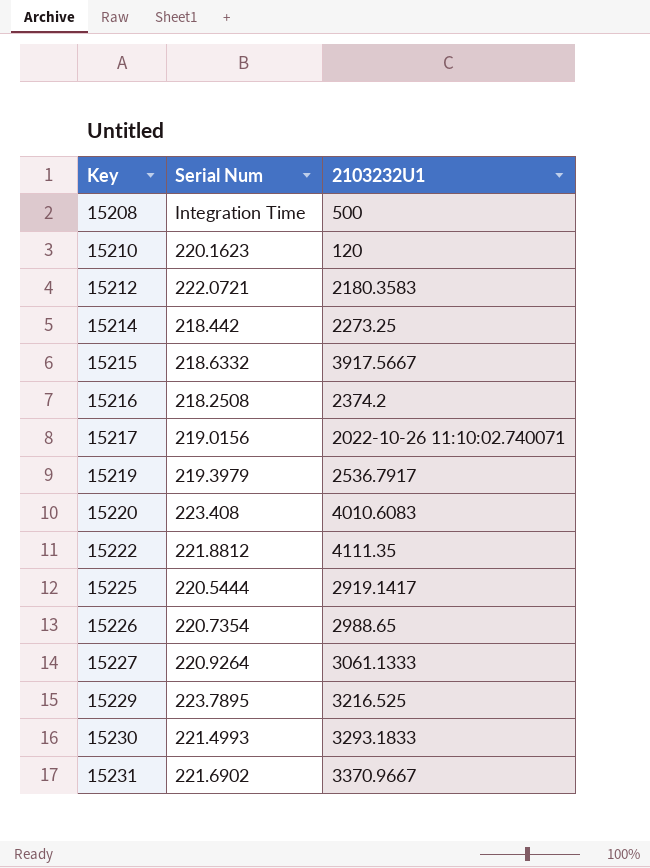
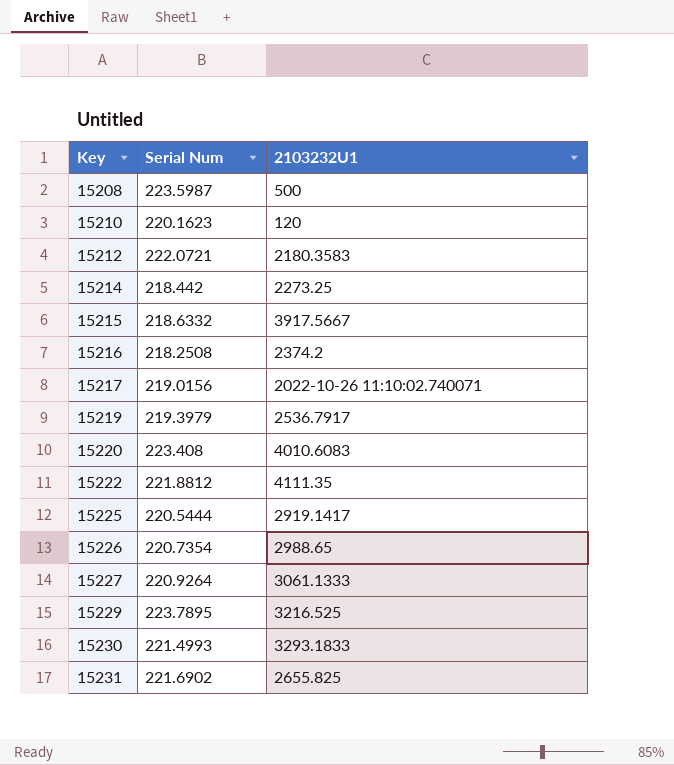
15208 | Serial Num: Integration Time -> 223.5987
15231 | 2103232U1: 3370.9667 -> 2655.825

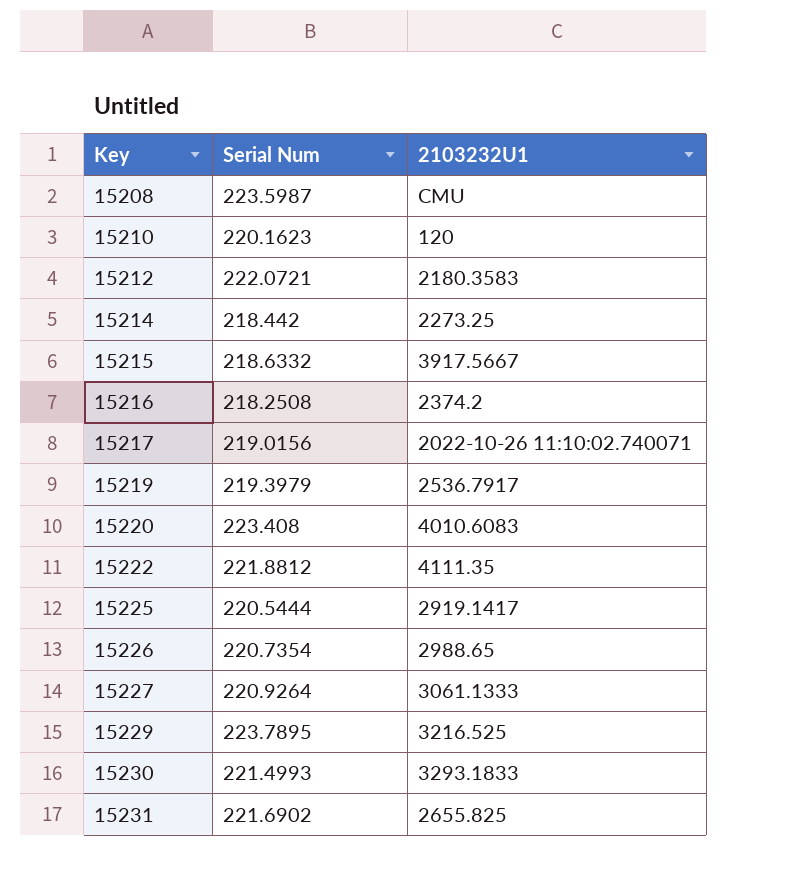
15208 | 2103232U1: 500 -> CMU

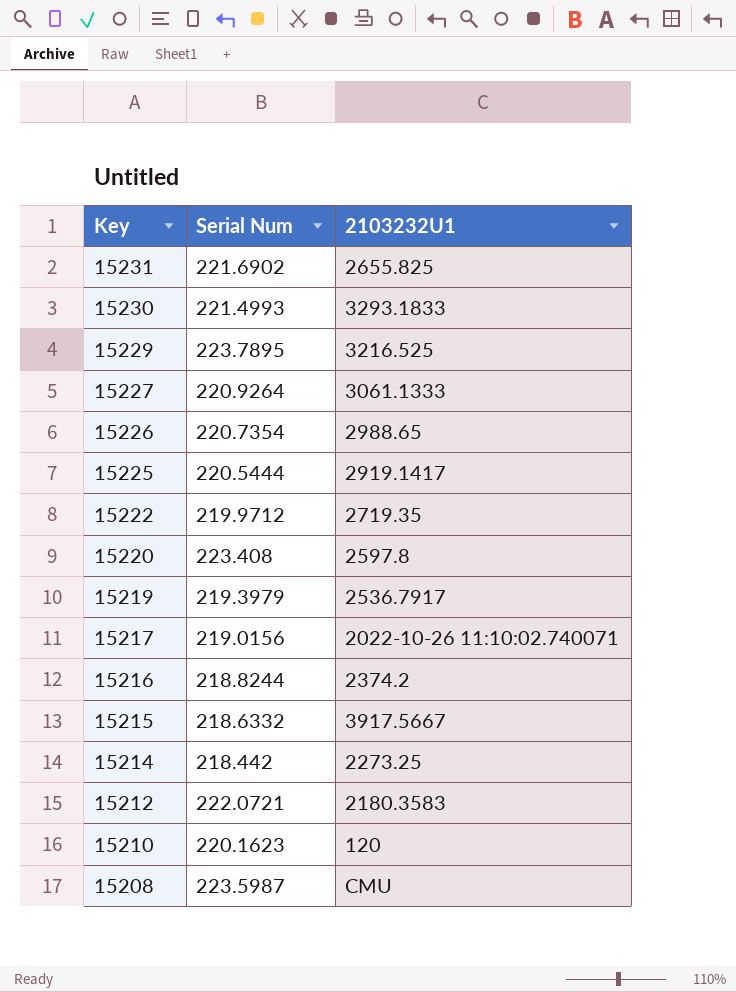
row order: Key ascending -> Key descending
15222 | Serial Num: 221.8812 -> 219.9712
15222 | 2103232U1: 4111.35 -> 2719.35
15220 | 2103232U1: 4010.6083 -> 2597.8
15216 | Serial Num: 218.2508 -> 218.8244

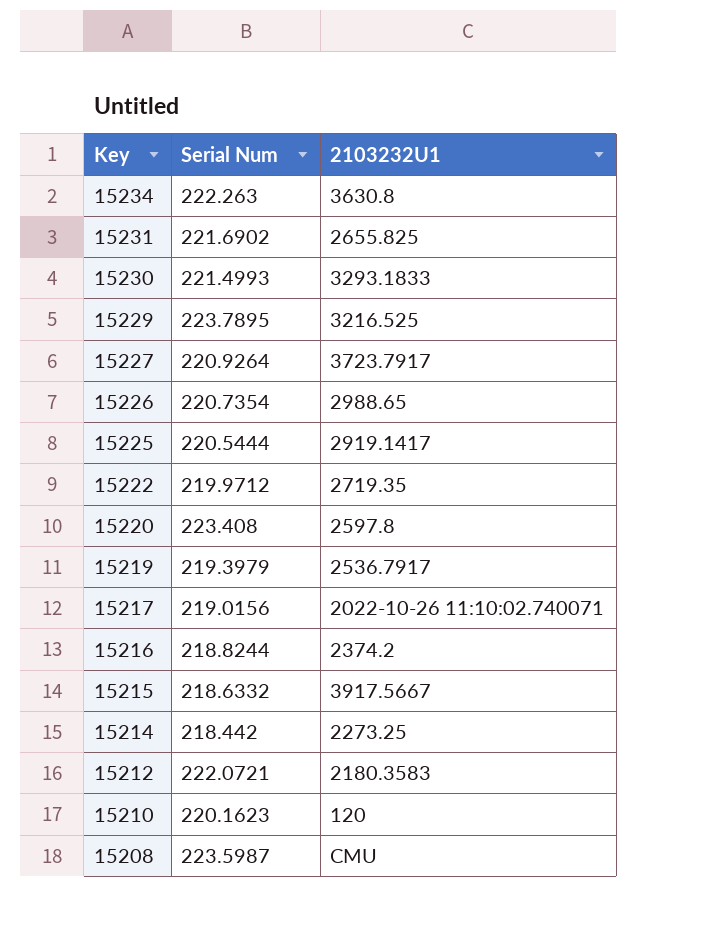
row 15234: none -> 222.263 | 3630.8
15227 | 2103232U1: 3061.1333 -> 3723.7917

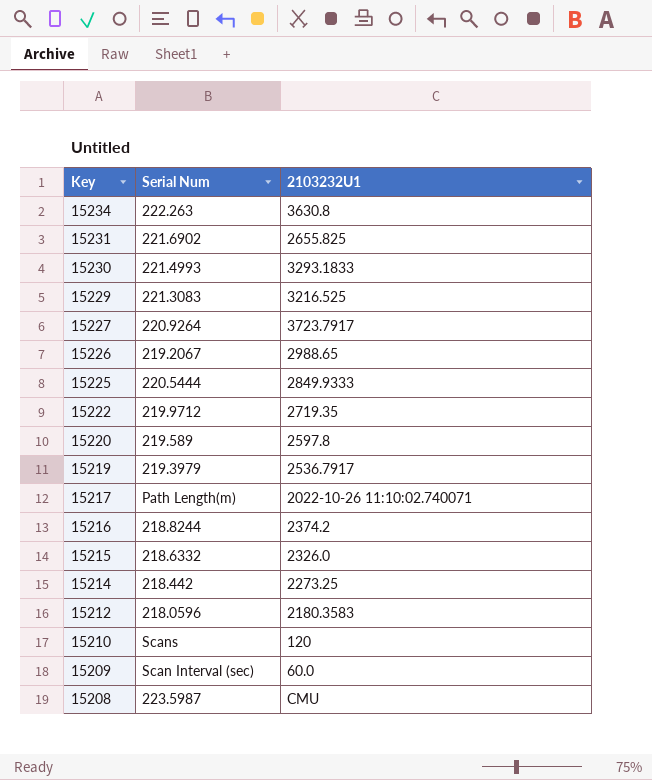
15229 | Serial Num: 223.7895 -> 221.3083
15226 | Serial Num: 220.7354 -> 219.2067
15225 | 2103232U1: 2919.1417 -> 2849.9333
15220 | Serial Num: 223.408 -> 219.589
15217 | Serial Num: 219.0156 -> Path Length(m)
15215 | 2103232U1: 3917.5667 -> 2326.0
15212 | Serial Num: 222.0721 -> 218.0596
15210 | Serial Num: 220.1623 -> Scans
row 15209: none -> Scan Interval (sec) | 60.0

